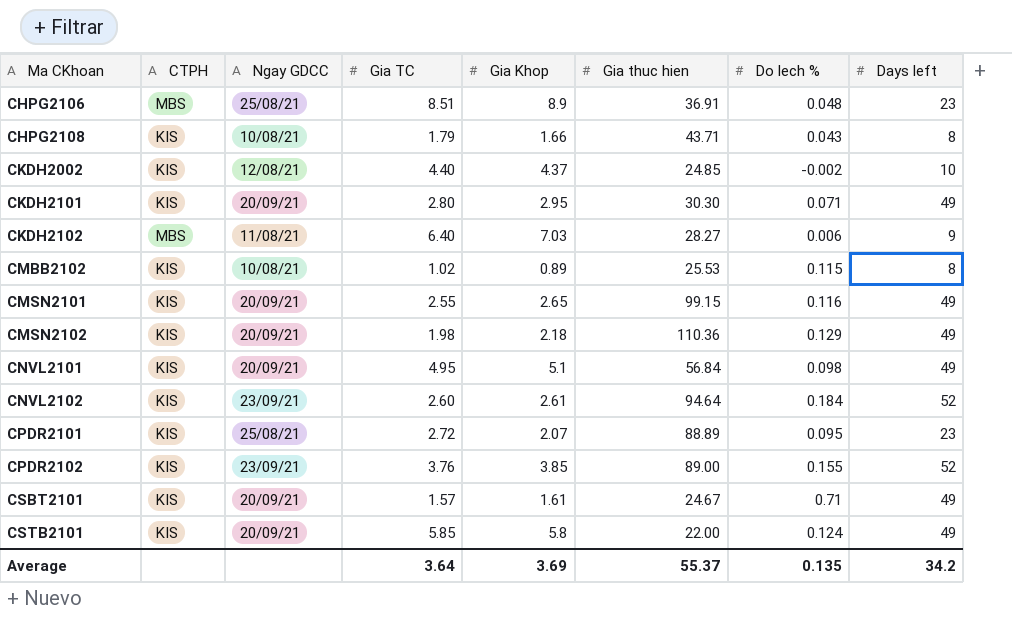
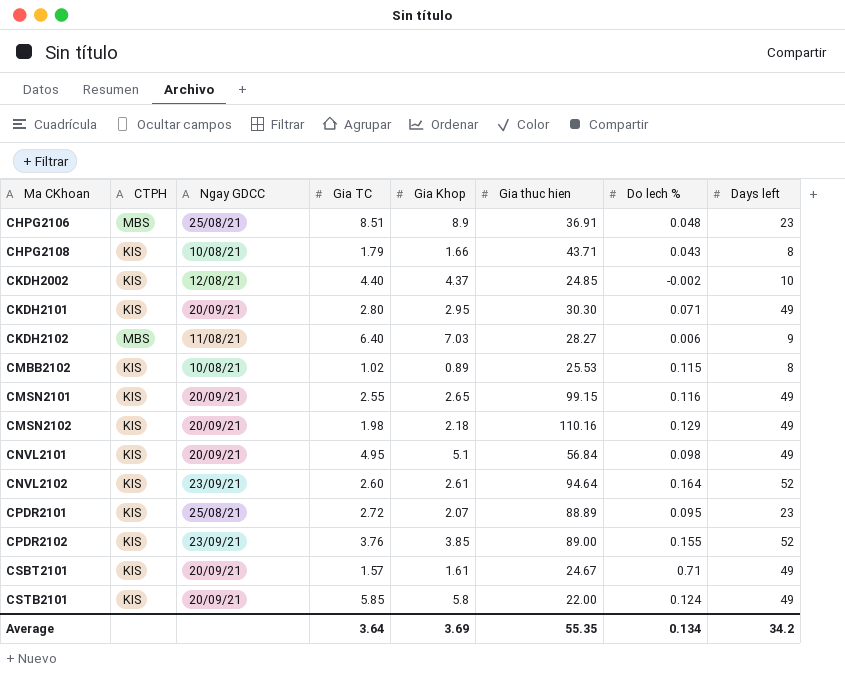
CMSN2102 | Gia thuc hien: 110.36 -> 110.16
CNVL2102 | Do lech %: 0.184 -> 0.164
Average | Gia thuc hien: 55.37 -> 55.35
Average | Do lech %: 0.135 -> 0.134

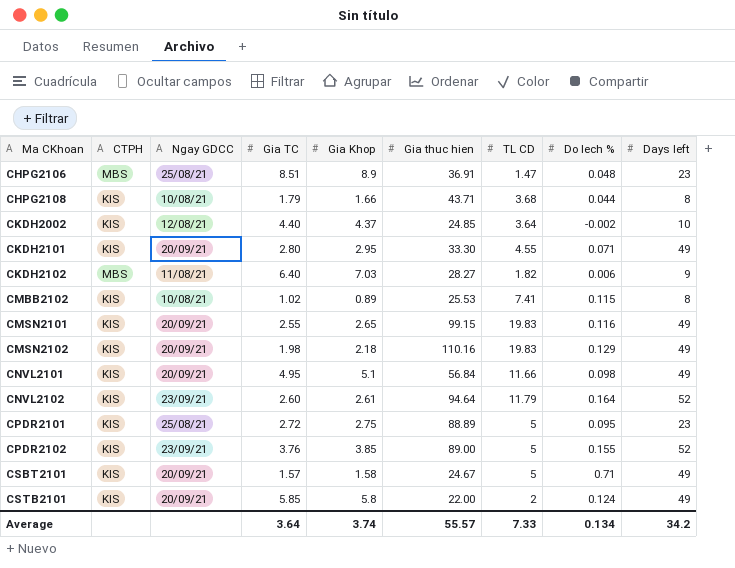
column TL CD | position: none -> 7
CHPG2108 | Do lech %: 0.043 -> 0.044
CKDH2101 | Gia thuc hien: 30.30 -> 33.30
CPDR2101 | Gia Khop: 2.07 -> 2.75
CSBT2101 | Gia Khop: 1.61 -> 1.58
Average | Gia Khop: 3.69 -> 3.74
Average | Gia thuc hien: 55.35 -> 55.57

